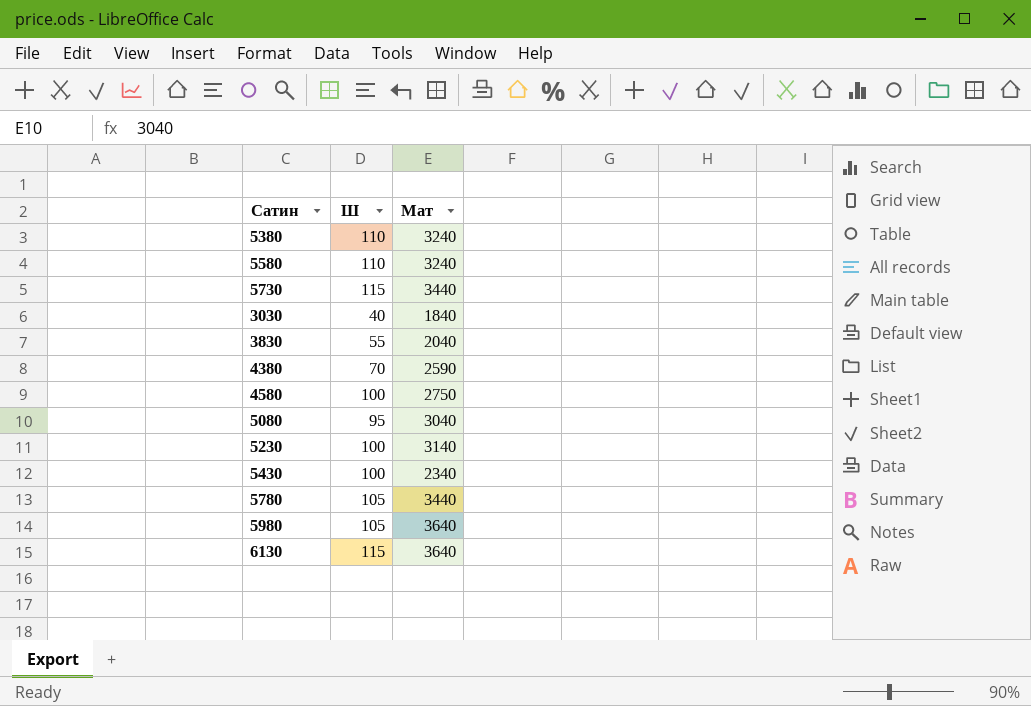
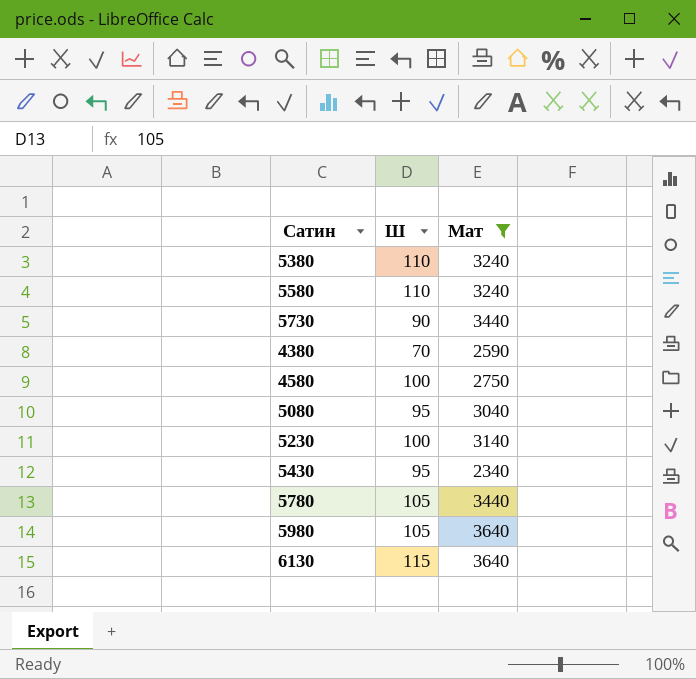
filter: none -> Мат >= 2340
5730 | Ш: 115 -> 90
5430 | Ш: 100 -> 95

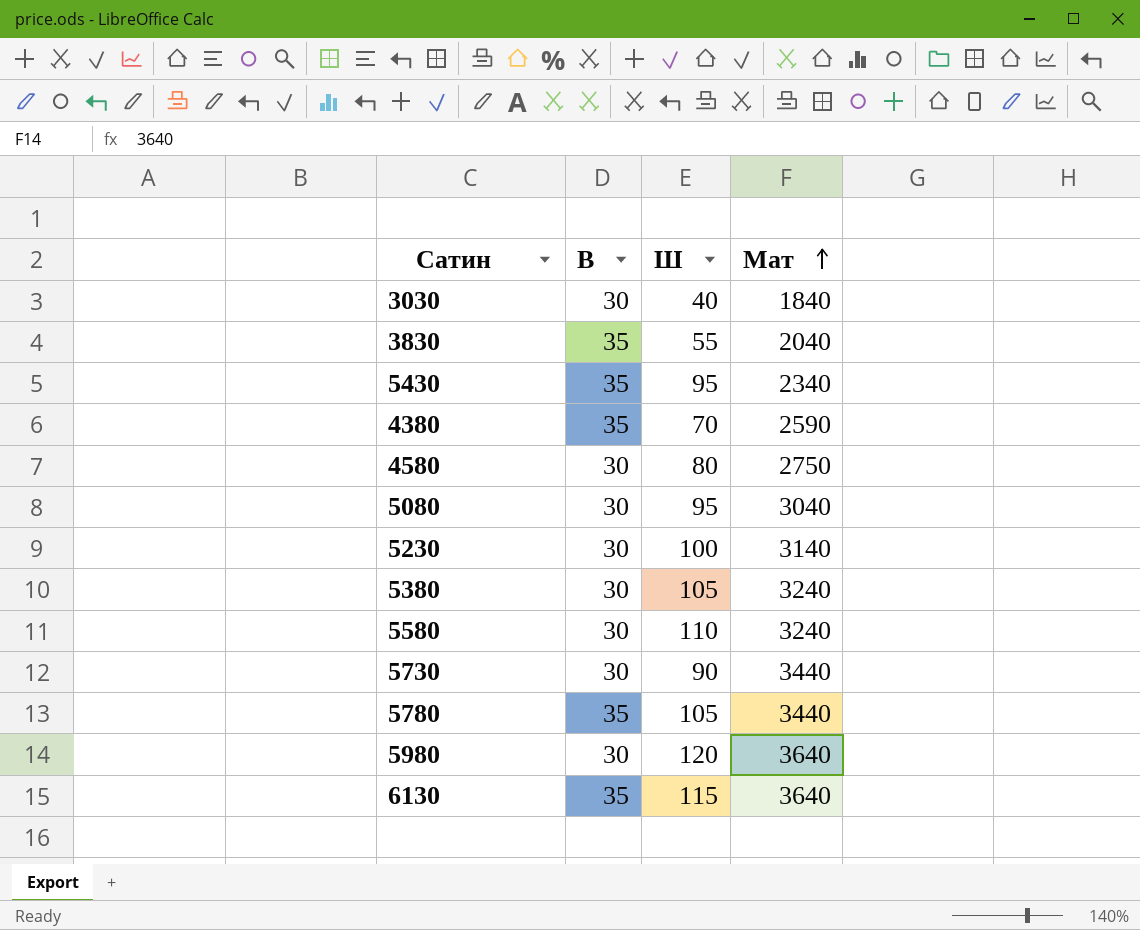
filter: Мат >= 2340 -> none
row order: none -> Мат ascending
column В | position: none -> 2
4580 | Ш: 100 -> 80
5380 | Ш: 110 -> 105
5980 | Ш: 105 -> 120

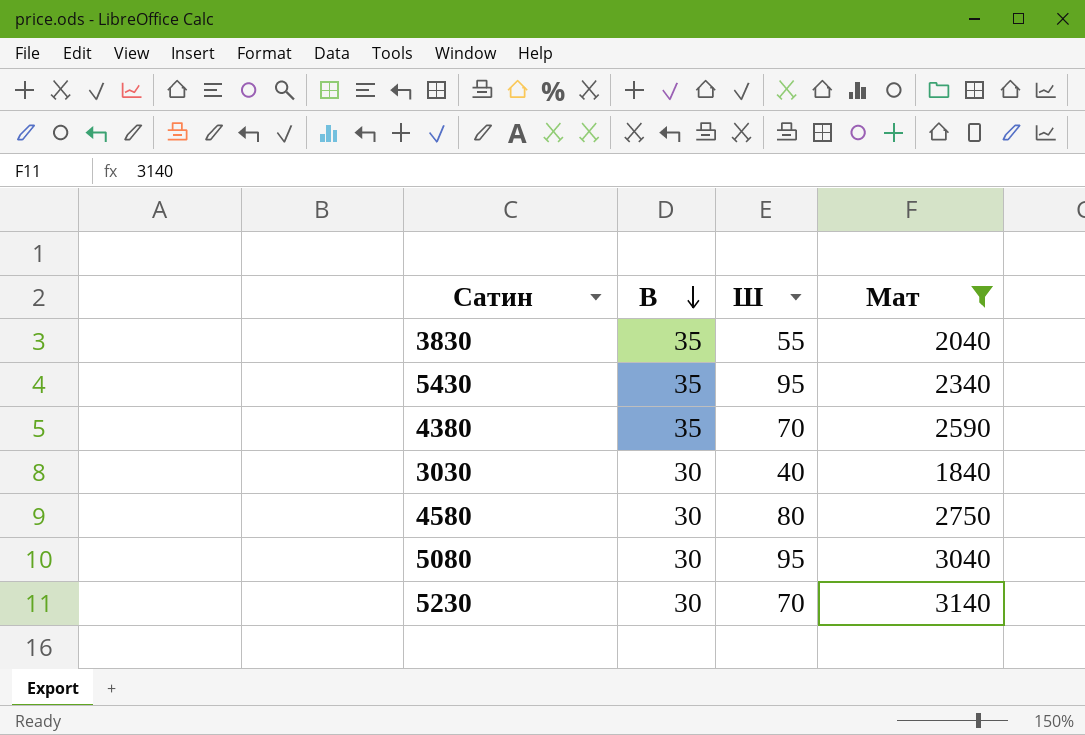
filter: none -> Мат <= 3140
row order: Мат ascending -> В descending
5230 | Ш: 100 -> 70

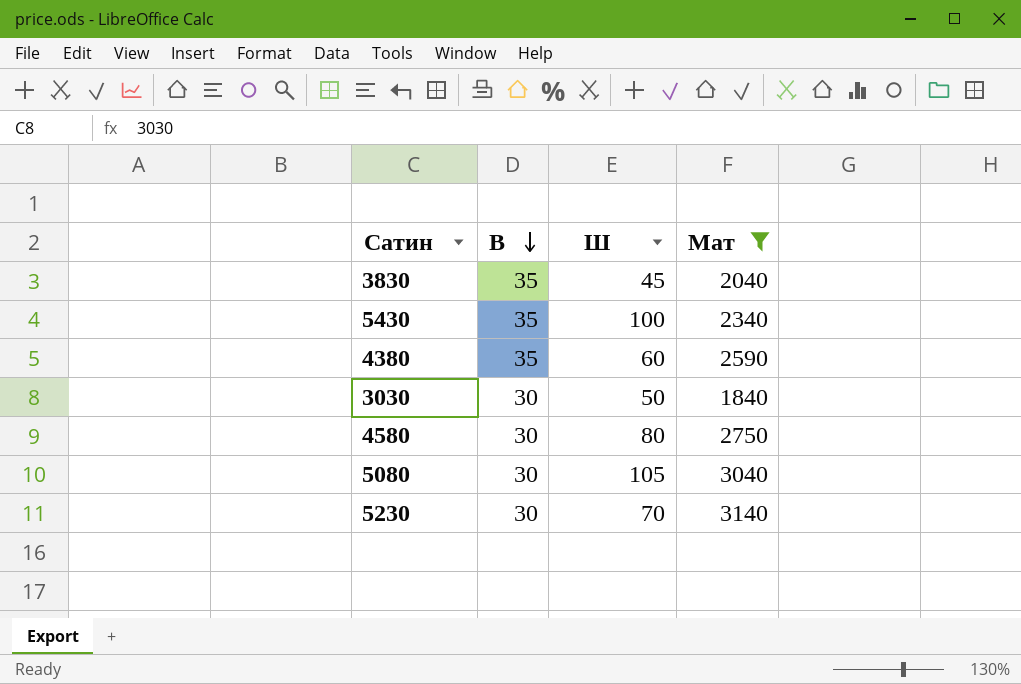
3830 | Ш: 55 -> 45
5430 | Ш: 95 -> 100
4380 | Ш: 70 -> 60
3030 | Ш: 40 -> 50
5080 | Ш: 95 -> 105

